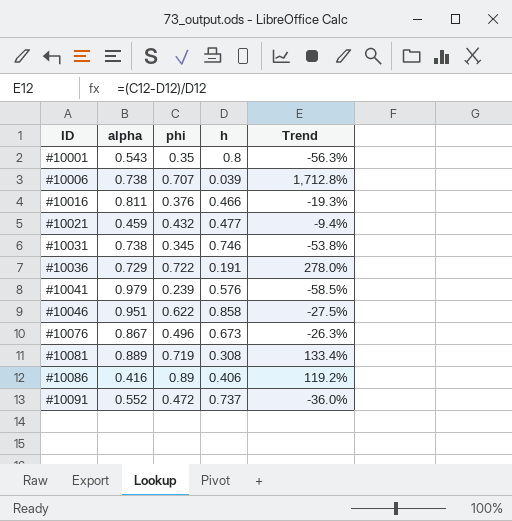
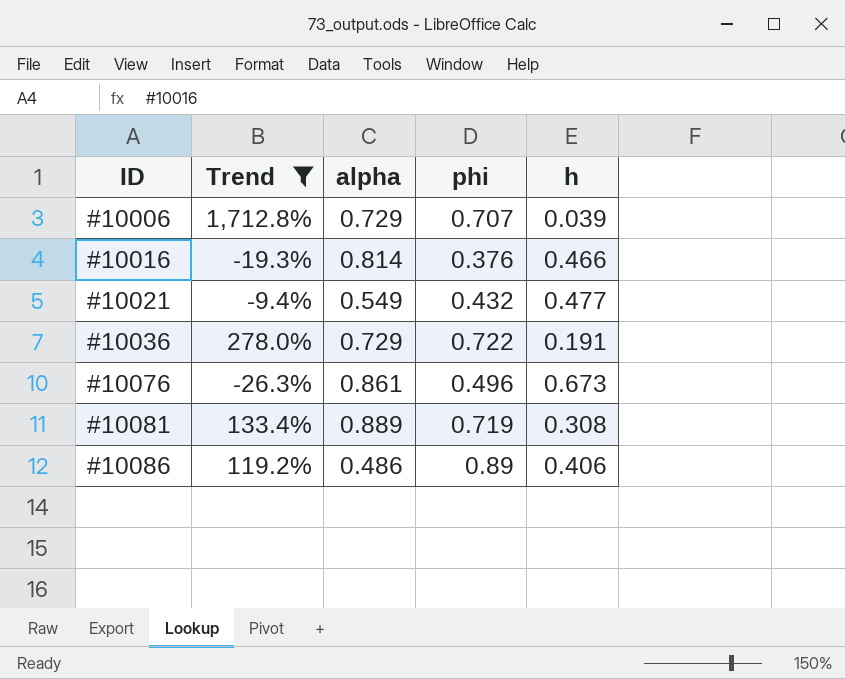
filter: none -> Trend >= -26.3%
column Trend | position: 5 -> 2
#10006 | alpha: 0.738 -> 0.729
#10016 | alpha: 0.811 -> 0.814
#10021 | alpha: 0.459 -> 0.549
#10076 | alpha: 0.867 -> 0.861
#10086 | alpha: 0.416 -> 0.486

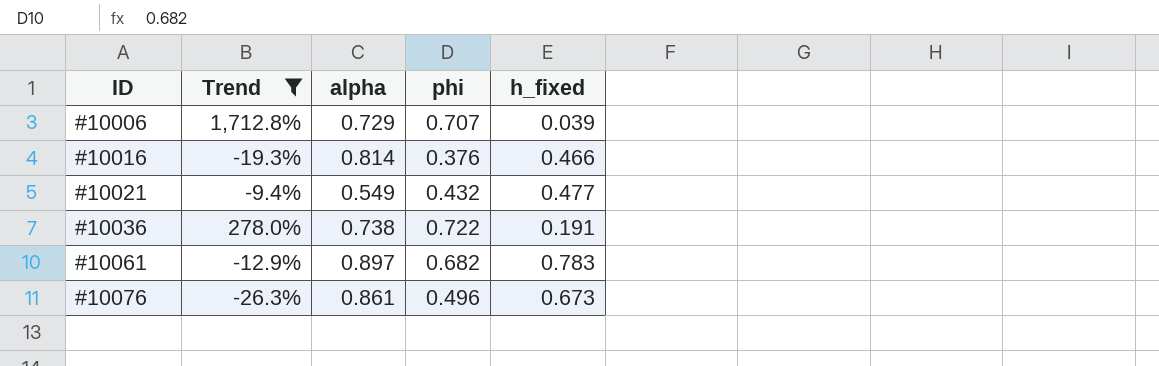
column name: h -> h_fixed
row #10081: 133.4% | 0.889 | 0.719 | 0.308 -> none
row #10086: 119.2% | 0.486 | 0.89 | 0.406 -> none
#10036 | alpha: 0.729 -> 0.738
row #10061: none -> -12.9% | 0.897 | 0.682 | 0.783

